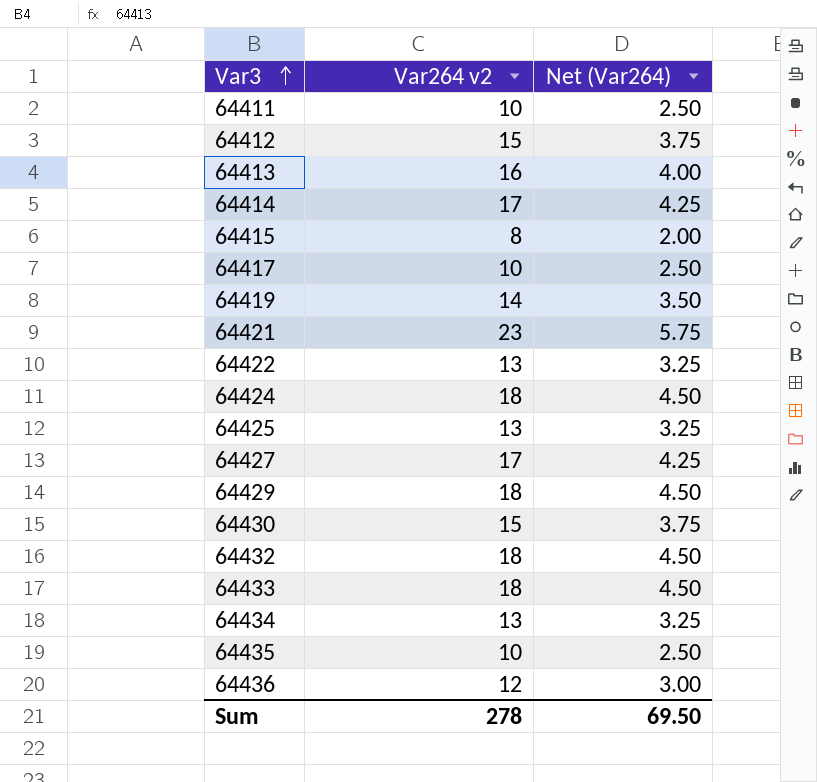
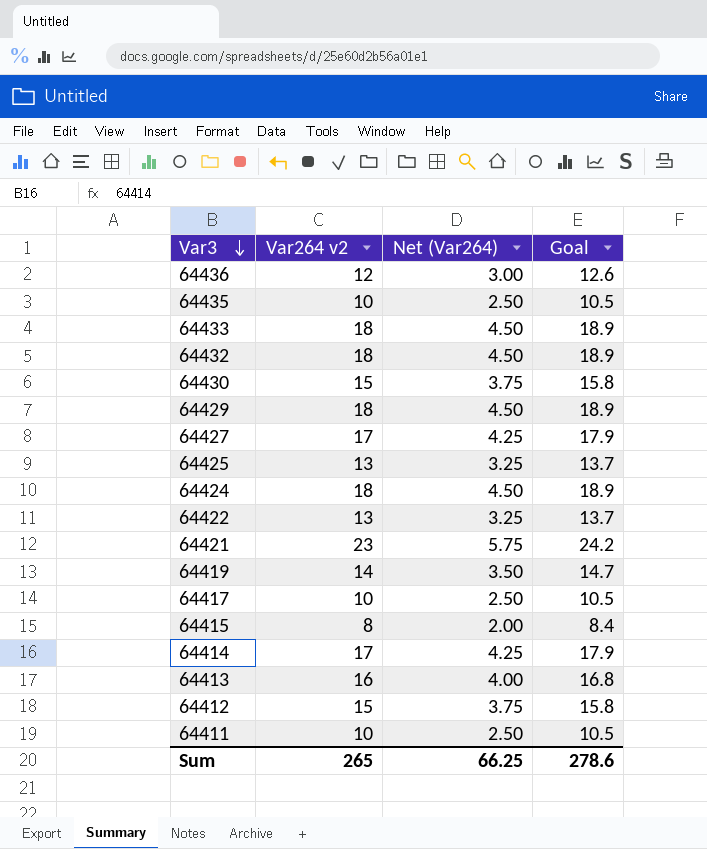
row order: Var3 ascending -> Var3 descending
column Goal | formula: none -> [Var264 v2] * 1.05
row 64434: 13 | 3.25 -> none
Sum | Var264 v2: 278 -> 265
Sum | Net (Var264): 69.50 -> 66.25

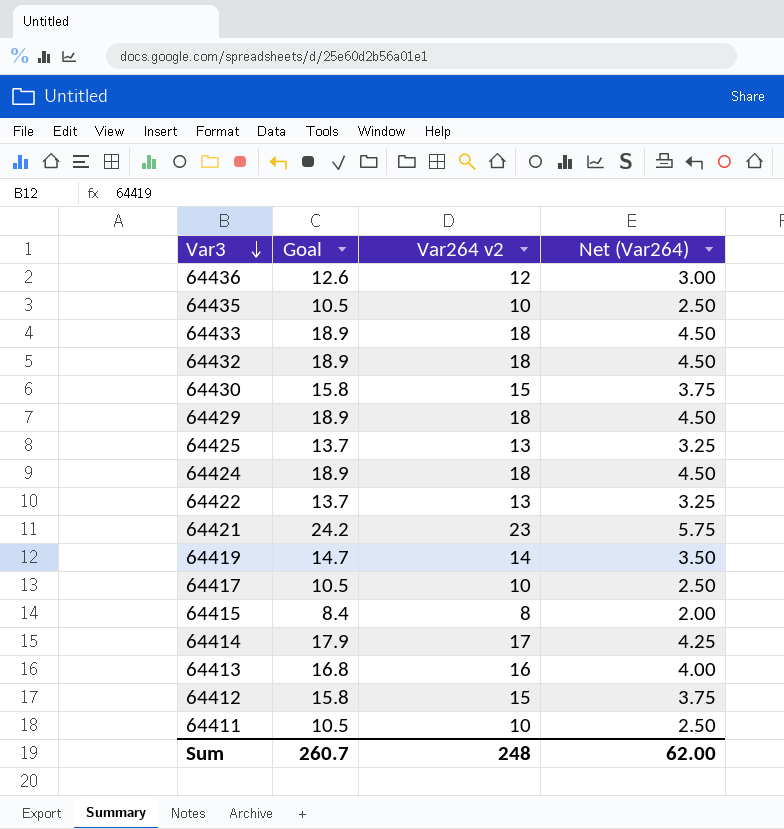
column Goal | position: 4 -> 2
row 64427: 17 | 4.25 | 17.9 -> none
Sum | Goal: 278.6 -> 260.7
Sum | Var264 v2: 265 -> 248
Sum | Net (Var264): 66.25 -> 62.00

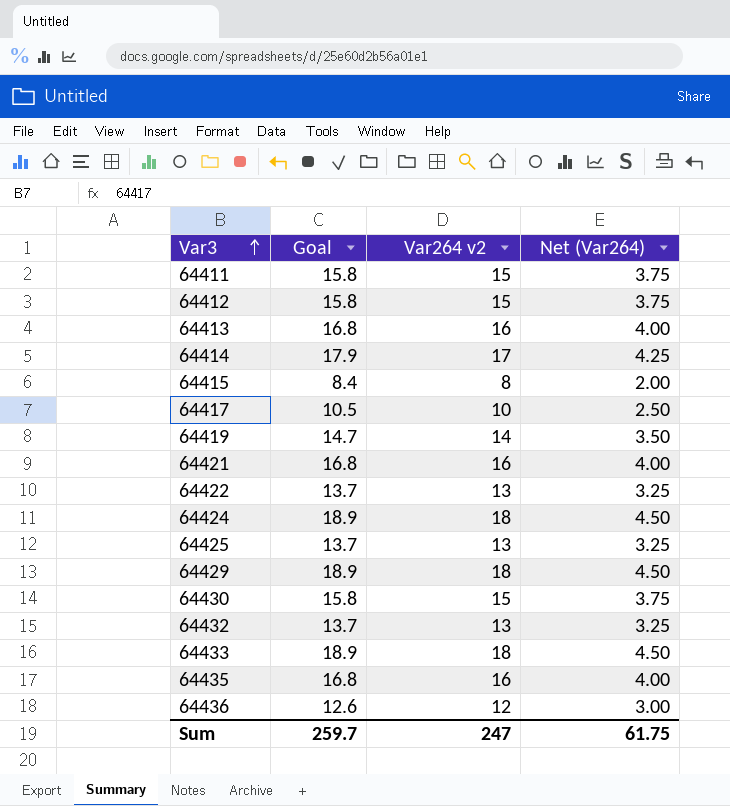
row order: Var3 descending -> Var3 ascending
64411 | Goal: 10.5 -> 15.8
64411 | Var264 v2: 10 -> 15
64411 | Net (Var264): 2.50 -> 3.75
64421 | Goal: 24.2 -> 16.8
64421 | Var264 v2: 23 -> 16
64421 | Net (Var264): 5.75 -> 4.00
64432 | Goal: 18.9 -> 13.7
64432 | Var264 v2: 18 -> 13
64432 | Net (Var264): 4.50 -> 3.25
64435 | Goal: 10.5 -> 16.8
64435 | Var264 v2: 10 -> 16
64435 | Net (Var264): 2.50 -> 4.00
Sum | Goal: 260.7 -> 259.7
Sum | Var264 v2: 248 -> 247
Sum | Net (Var264): 62.00 -> 61.75

